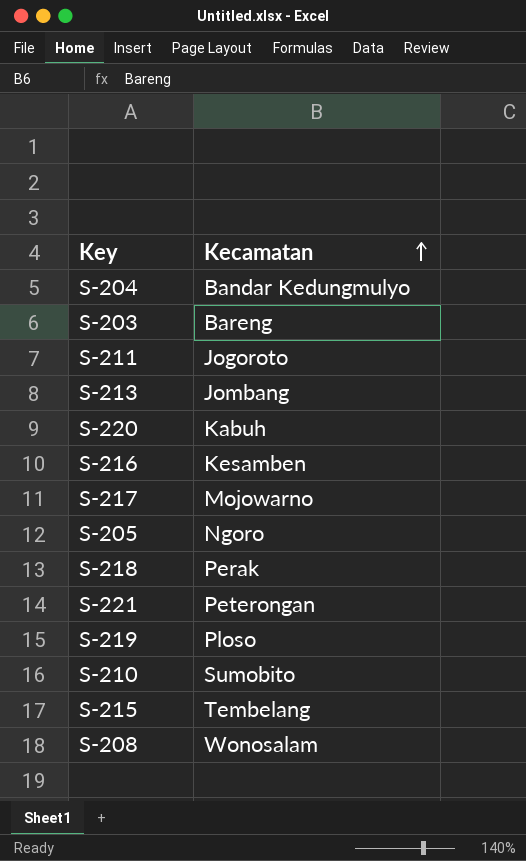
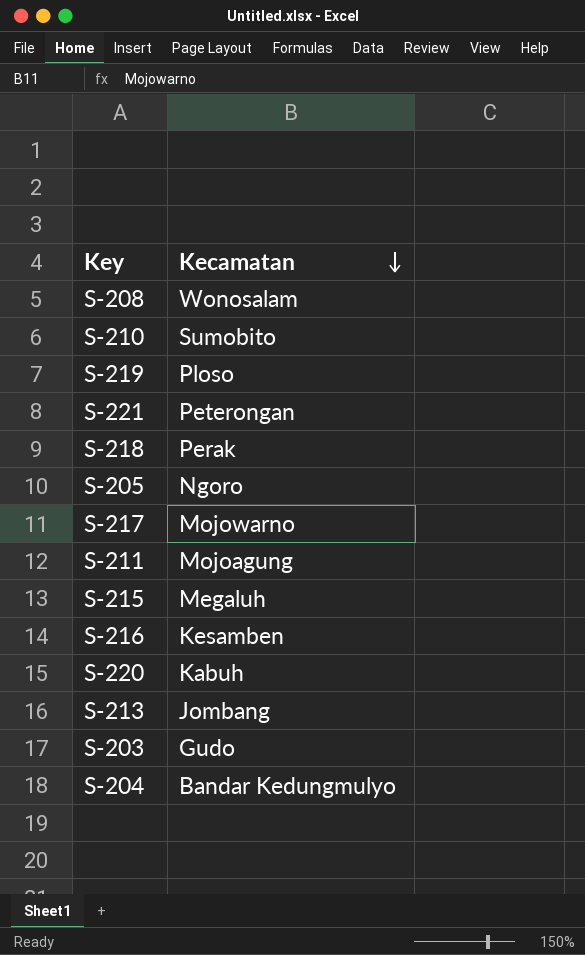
row order: Kecamatan ascending -> Kecamatan descending
S-211 | Kecamatan: Jogoroto -> Mojoagung
S-215 | Kecamatan: Tembelang -> Megaluh
S-203 | Kecamatan: Bareng -> Gudo

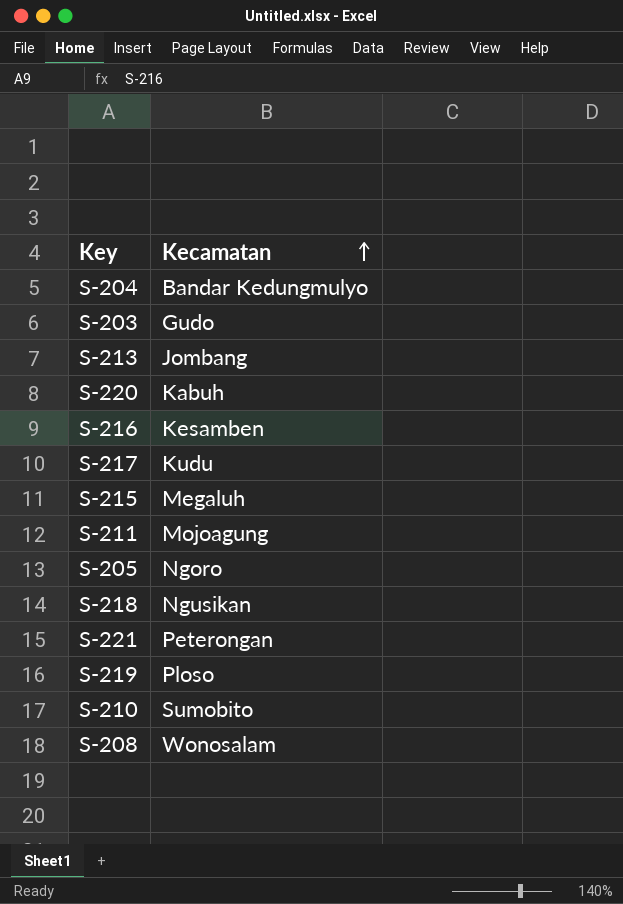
row order: Kecamatan descending -> Kecamatan ascending
S-217 | Kecamatan: Mojowarno -> Kudu
S-218 | Kecamatan: Perak -> Ngusikan

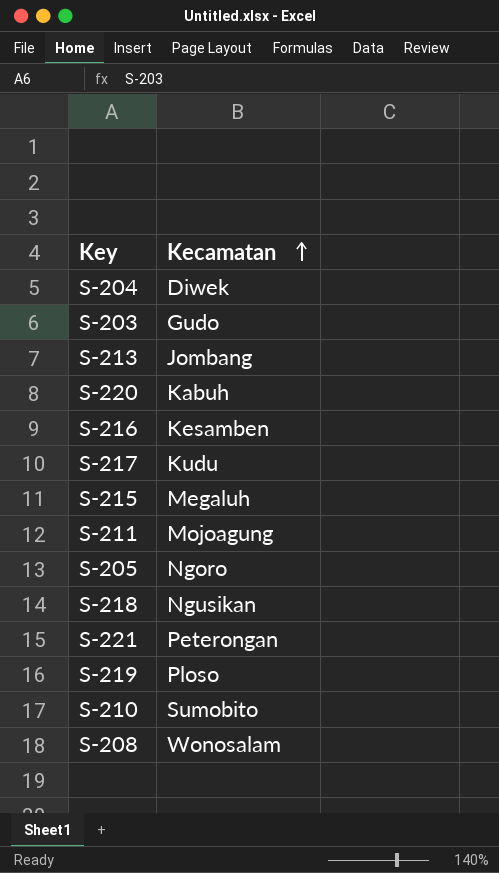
S-204 | Kecamatan: Bandar Kedungmulyo -> Diwek

